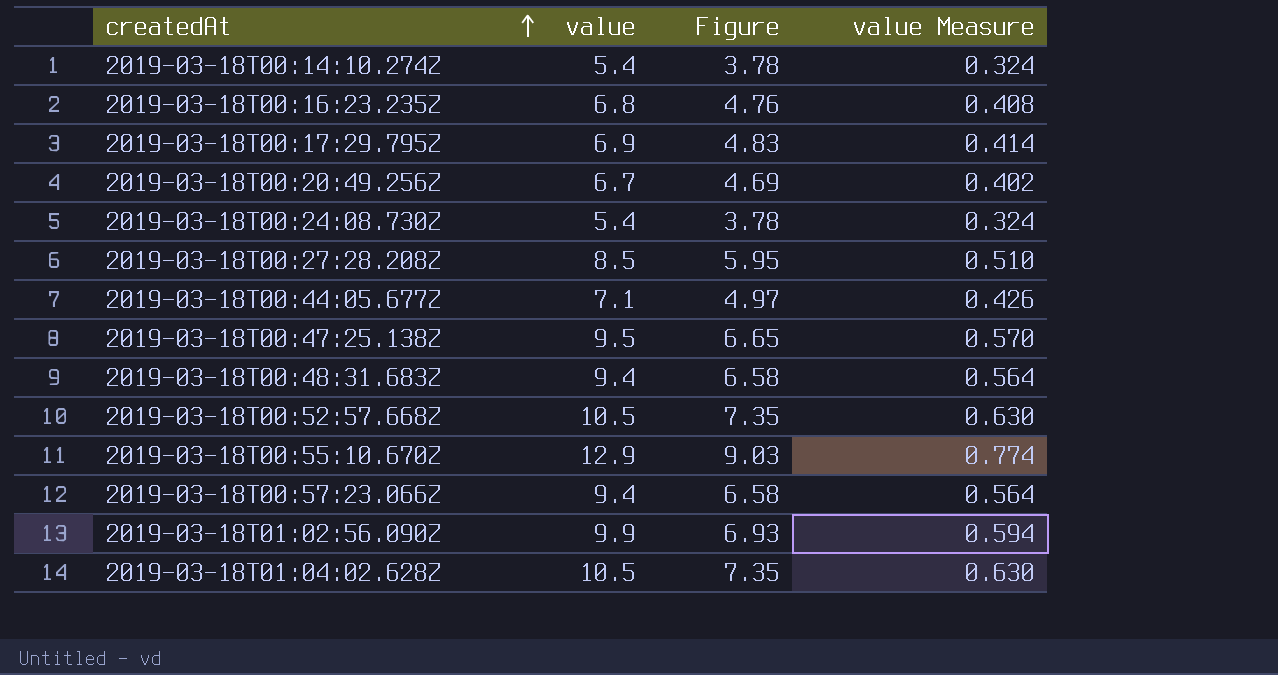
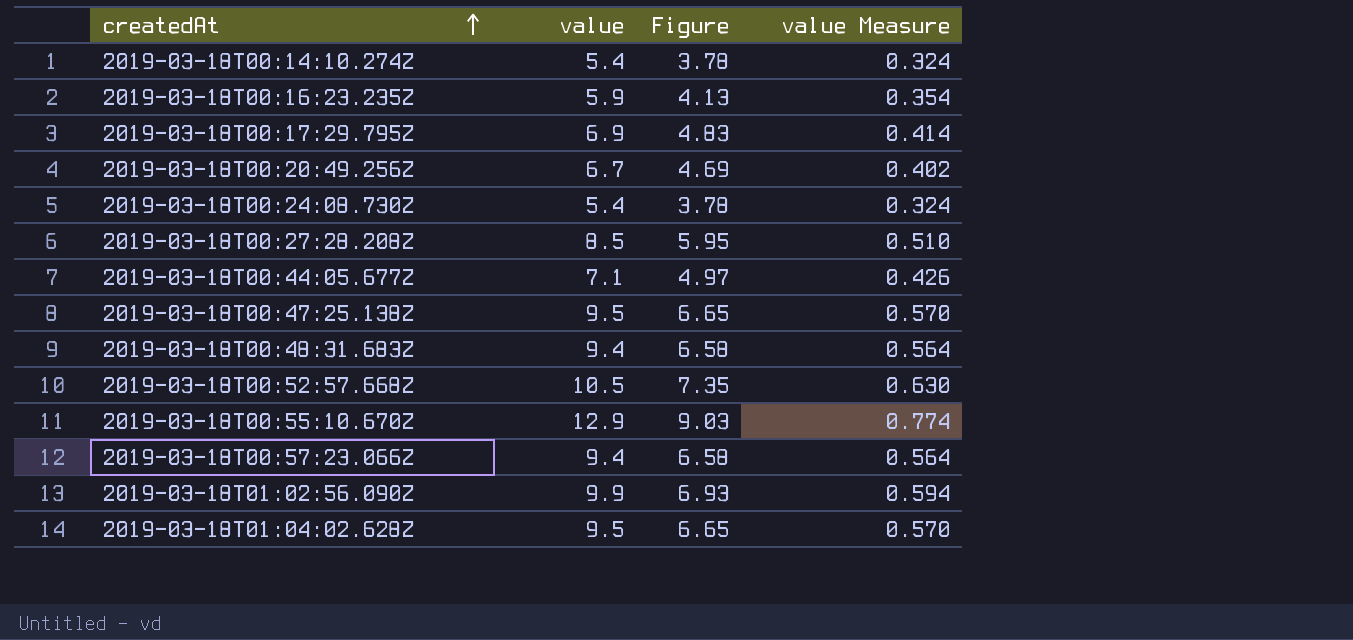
2019-03-18T00:16:23.235Z | value: 6.8 -> 5.9
2019-03-18T00:16:23.235Z | Figure: 4.76 -> 4.13
2019-03-18T00:16:23.235Z | value Measure: 0.408 -> 0.354
2019-03-18T01:04:02.628Z | value: 10.5 -> 9.5
2019-03-18T01:04:02.628Z | Figure: 7.35 -> 6.65
2019-03-18T01:04:02.628Z | value Measure: 0.630 -> 0.570

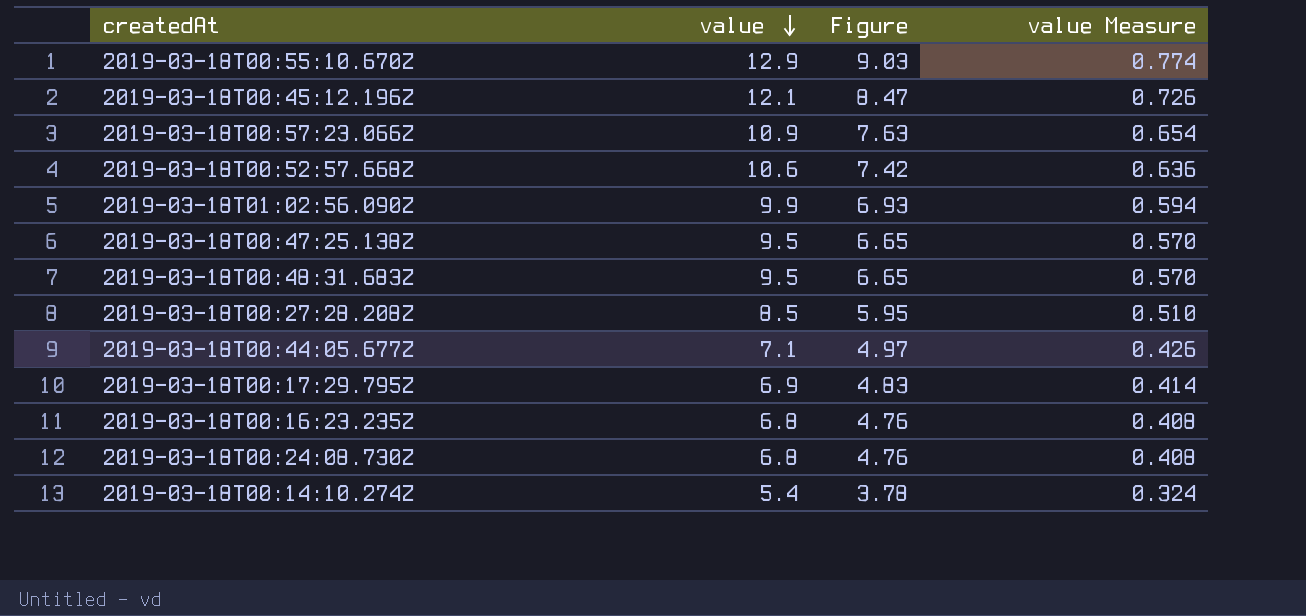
row order: createdAt ascending -> value descending
row 2019-03-18T00:20:49.256Z: 6.7 | 4.69 | 0.402 -> none
row 2019-03-18T01:04:02.628Z: 9.5 | 6.65 | 0.570 -> none
row 2019-03-18T00:45:12.196Z: none -> 12.1 | 8.47 | 0.726
2019-03-18T00:57:23.066Z | value: 9.4 -> 10.9
2019-03-18T00:57:23.066Z | Figure: 6.58 -> 7.63
2019-03-18T00:57:23.066Z | value Measure: 0.564 -> 0.654
2019-03-18T00:52:57.668Z | value: 10.5 -> 10.6
2019-03-18T00:52:57.668Z | Figure: 7.35 -> 7.42
2019-03-18T00:52:57.668Z | value Measure: 0.630 -> 0.636
2019-03-18T00:48:31.683Z | value: 9.4 -> 9.5
2019-03-18T00:48:31.683Z | Figure: 6.58 -> 6.65
2019-03-18T00:48:31.683Z | value Measure: 0.564 -> 0.570
2019-03-18T00:16:23.235Z | value: 5.9 -> 6.8
2019-03-18T00:16:23.235Z | Figure: 4.13 -> 4.76
2019-03-18T00:16:23.235Z | value Measure: 0.354 -> 0.408
2019-03-18T00:24:08.730Z | value: 5.4 -> 6.8
2019-03-18T00:24:08.730Z | Figure: 3.78 -> 4.76
2019-03-18T00:24:08.730Z | value Measure: 0.324 -> 0.408

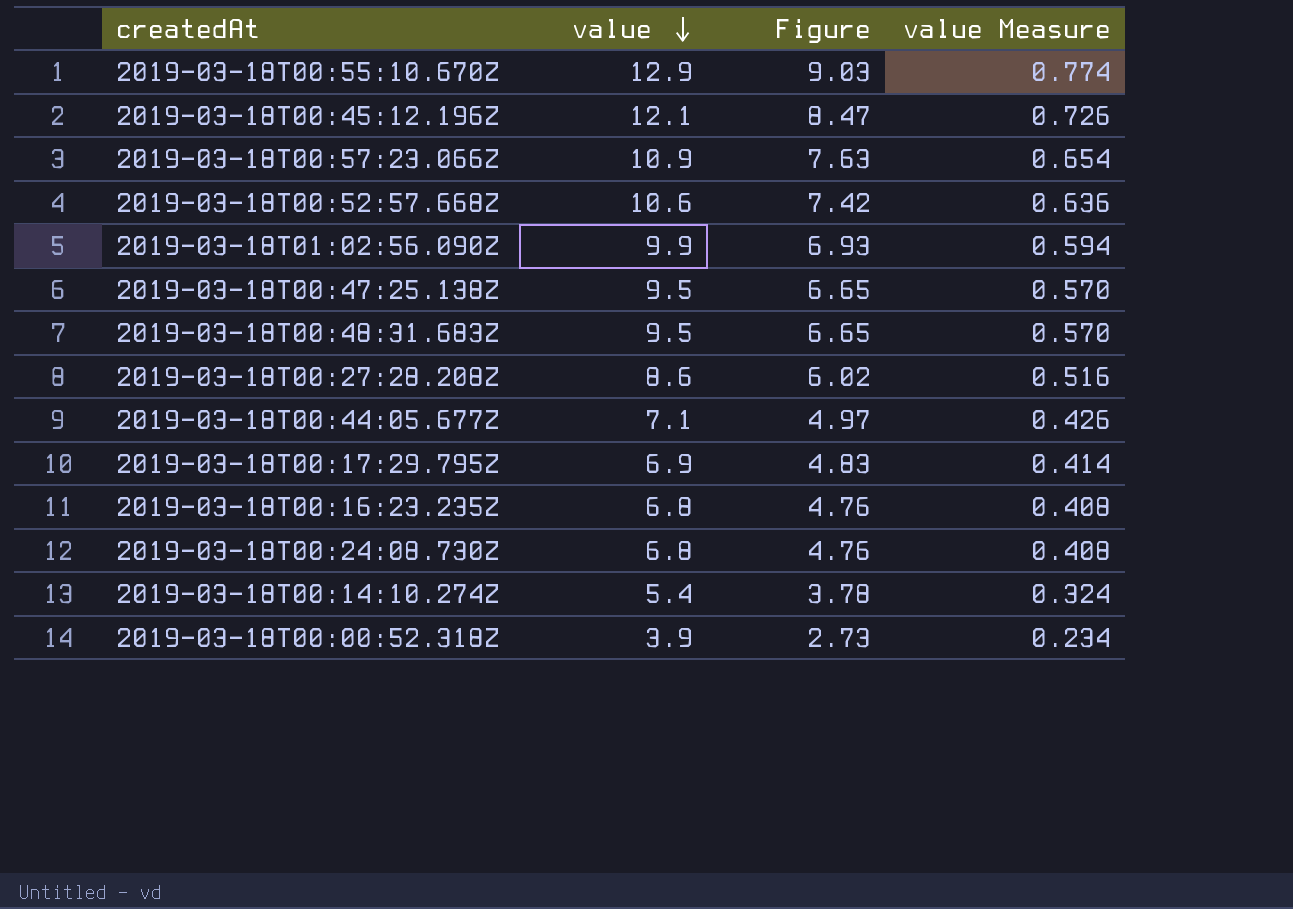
2019-03-18T00:27:28.208Z | value: 8.5 -> 8.6
2019-03-18T00:27:28.208Z | Figure: 5.95 -> 6.02
2019-03-18T00:27:28.208Z | value Measure: 0.510 -> 0.516
row 2019-03-18T00:00:52.318Z: none -> 3.9 | 2.73 | 0.234

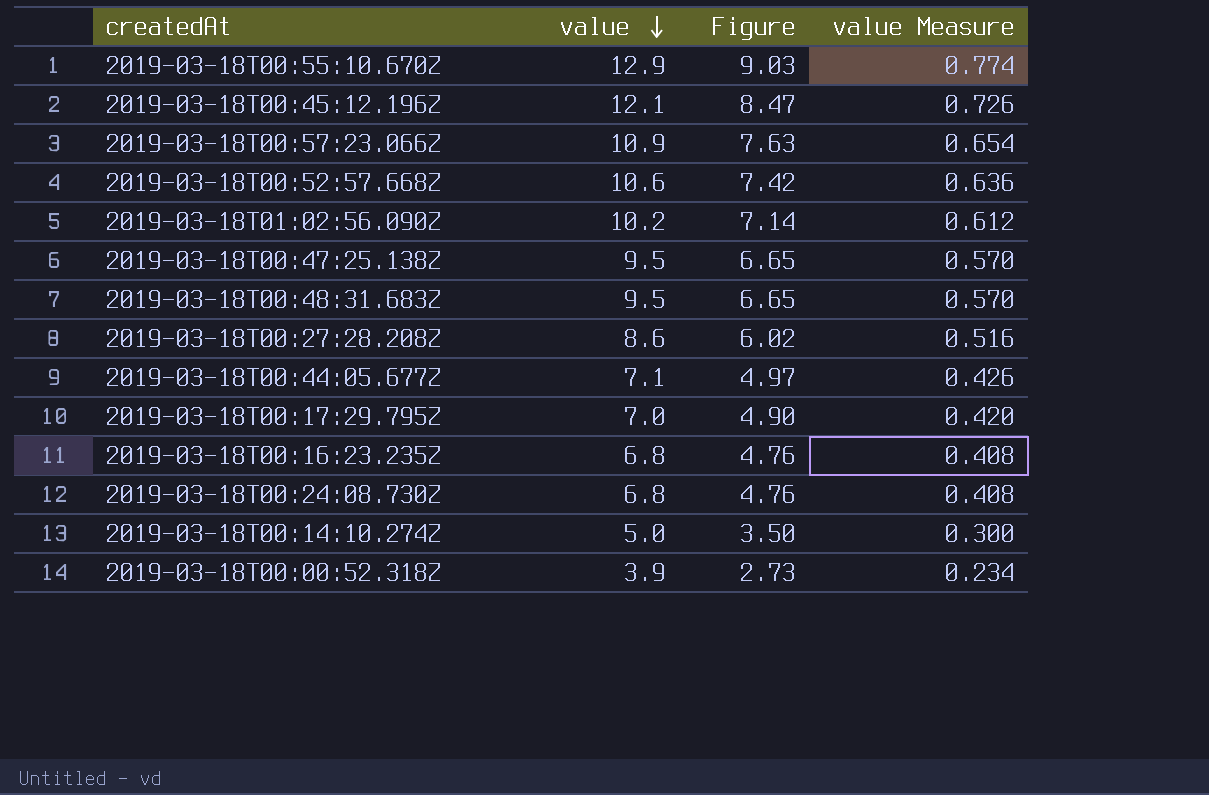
2019-03-18T01:02:56.090Z | value: 9.9 -> 10.2
2019-03-18T01:02:56.090Z | Figure: 6.93 -> 7.14
2019-03-18T01:02:56.090Z | value Measure: 0.594 -> 0.612
2019-03-18T00:17:29.795Z | value: 6.9 -> 7.0
2019-03-18T00:17:29.795Z | Figure: 4.83 -> 4.90
2019-03-18T00:17:29.795Z | value Measure: 0.414 -> 0.420
2019-03-18T00:14:10.274Z | value: 5.4 -> 5.0
2019-03-18T00:14:10.274Z | Figure: 3.78 -> 3.50
2019-03-18T00:14:10.274Z | value Measure: 0.324 -> 0.300

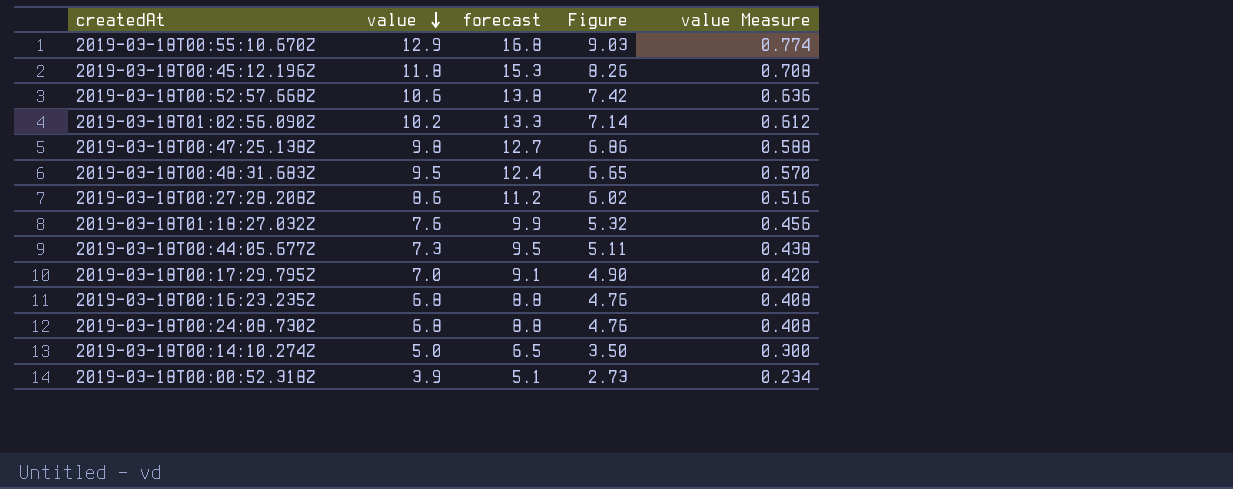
column forecast | formula: none -> [value] * 1.3
row 2019-03-18T00:57:23.066Z: 10.9 | 7.63 | 0.654 -> none
2019-03-18T00:45:12.196Z | value: 12.1 -> 11.8
2019-03-18T00:45:12.196Z | Figure: 8.47 -> 8.26
2019-03-18T00:45:12.196Z | value Measure: 0.726 -> 0.708
2019-03-18T00:47:25.138Z | value: 9.5 -> 9.8
2019-03-18T00:47:25.138Z | Figure: 6.65 -> 6.86
2019-03-18T00:47:25.138Z | value Measure: 0.570 -> 0.588
row 2019-03-18T01:18:27.032Z: none -> 7.6 | 9.9 | 5.32 | 0.456
2019-03-18T00:44:05.677Z | value: 7.1 -> 7.3
2019-03-18T00:44:05.677Z | Figure: 4.97 -> 5.11
2019-03-18T00:44:05.677Z | value Measure: 0.426 -> 0.438

